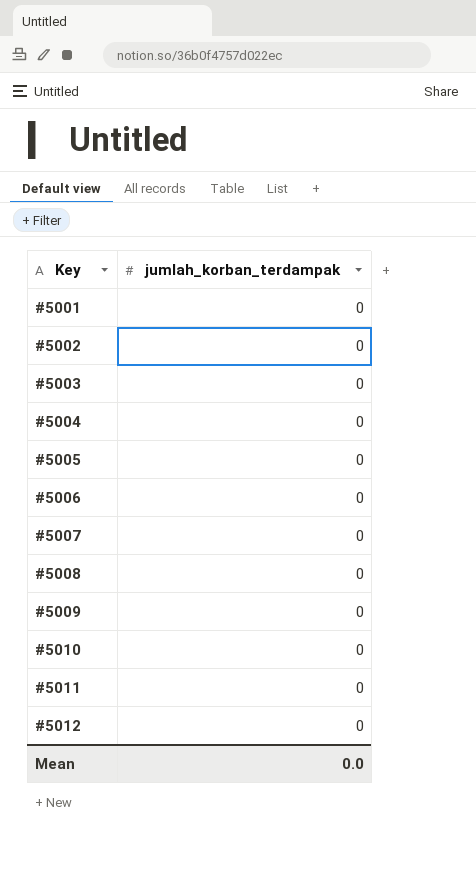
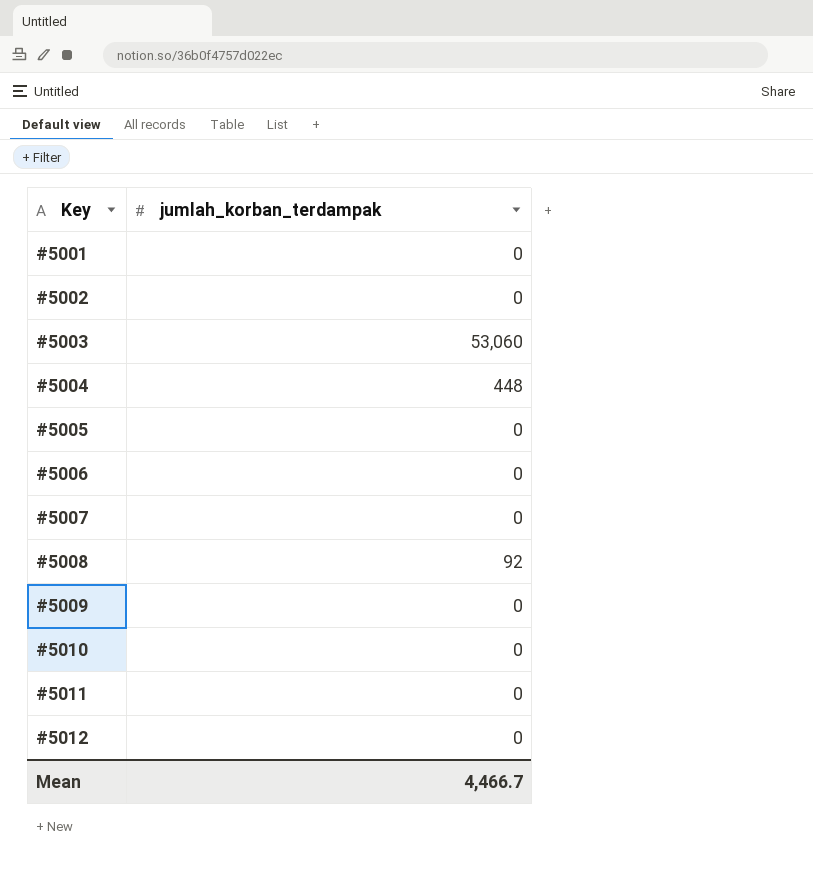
#5003 | jumlah_korban_terdampak: 0 -> 53,060
#5004 | jumlah_korban_terdampak: 0 -> 448
#5008 | jumlah_korban_terdampak: 0 -> 92
Mean | jumlah_korban_terdampak: 0.0 -> 4,466.7

